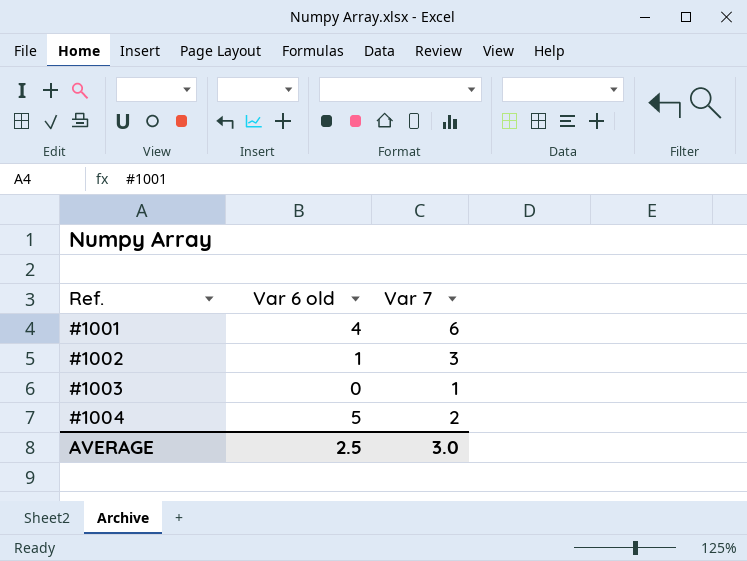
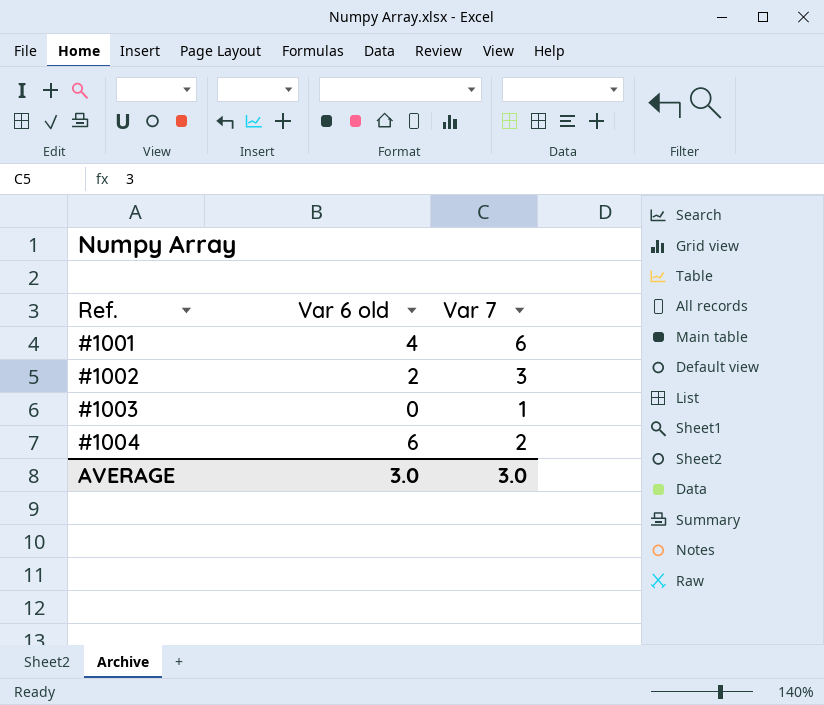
#1002 | Var 6 old: 1 -> 2
#1004 | Var 6 old: 5 -> 6
AVERAGE | Var 6 old: 2.5 -> 3.0

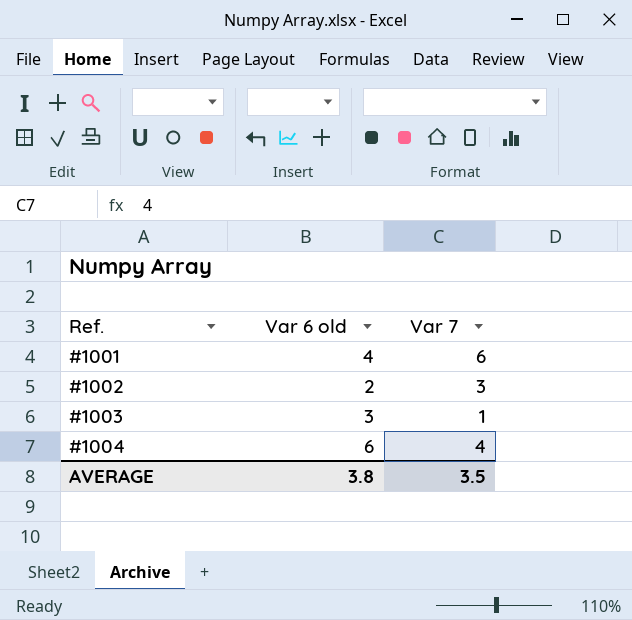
#1003 | Var 6 old: 0 -> 3
#1004 | Var 7: 2 -> 4
AVERAGE | Var 6 old: 3.0 -> 3.8
AVERAGE | Var 7: 3.0 -> 3.5

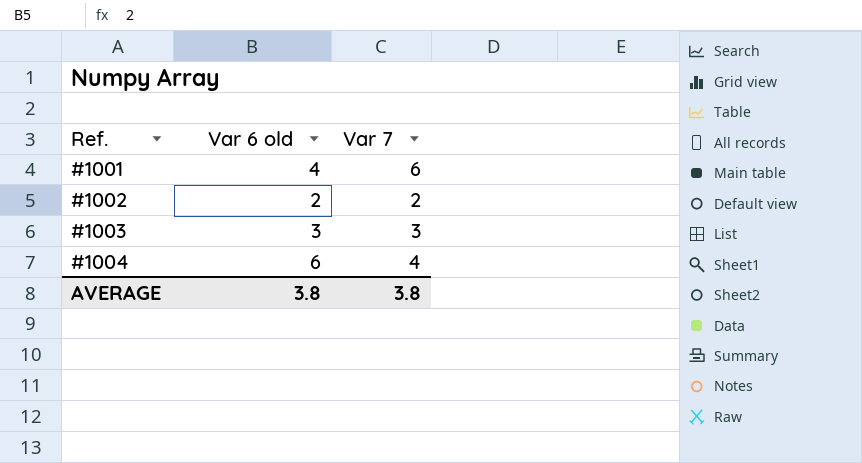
#1002 | Var 7: 3 -> 2
#1003 | Var 7: 1 -> 3
AVERAGE | Var 7: 3.5 -> 3.8

